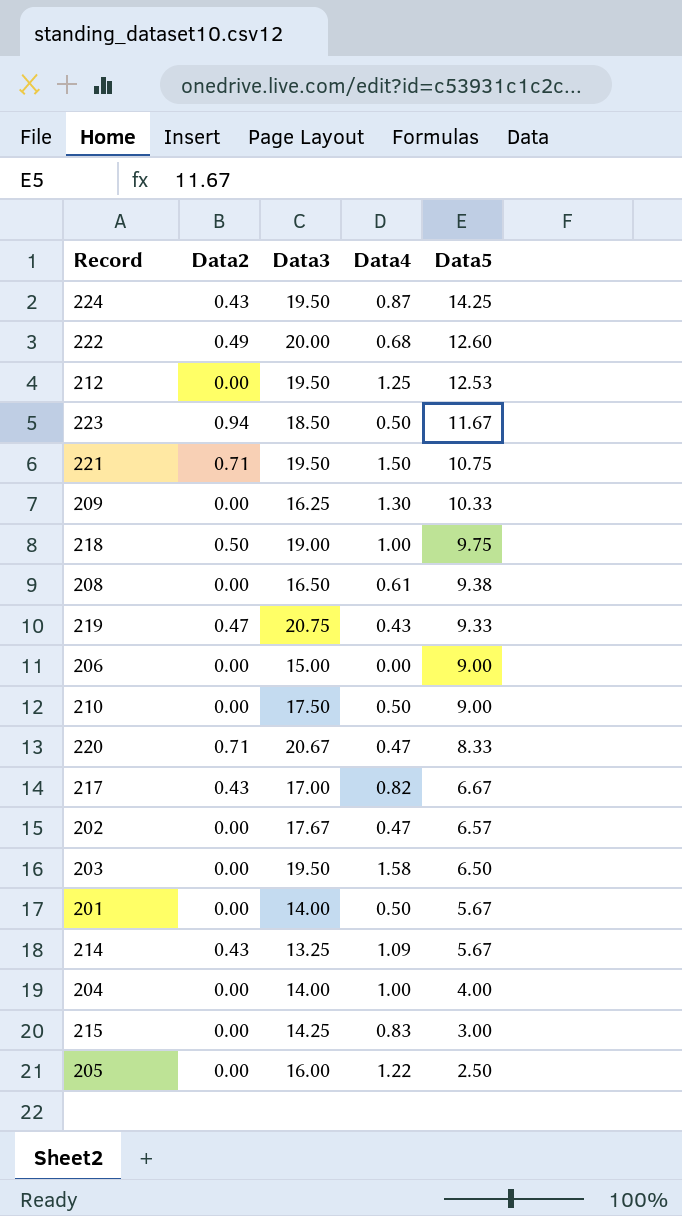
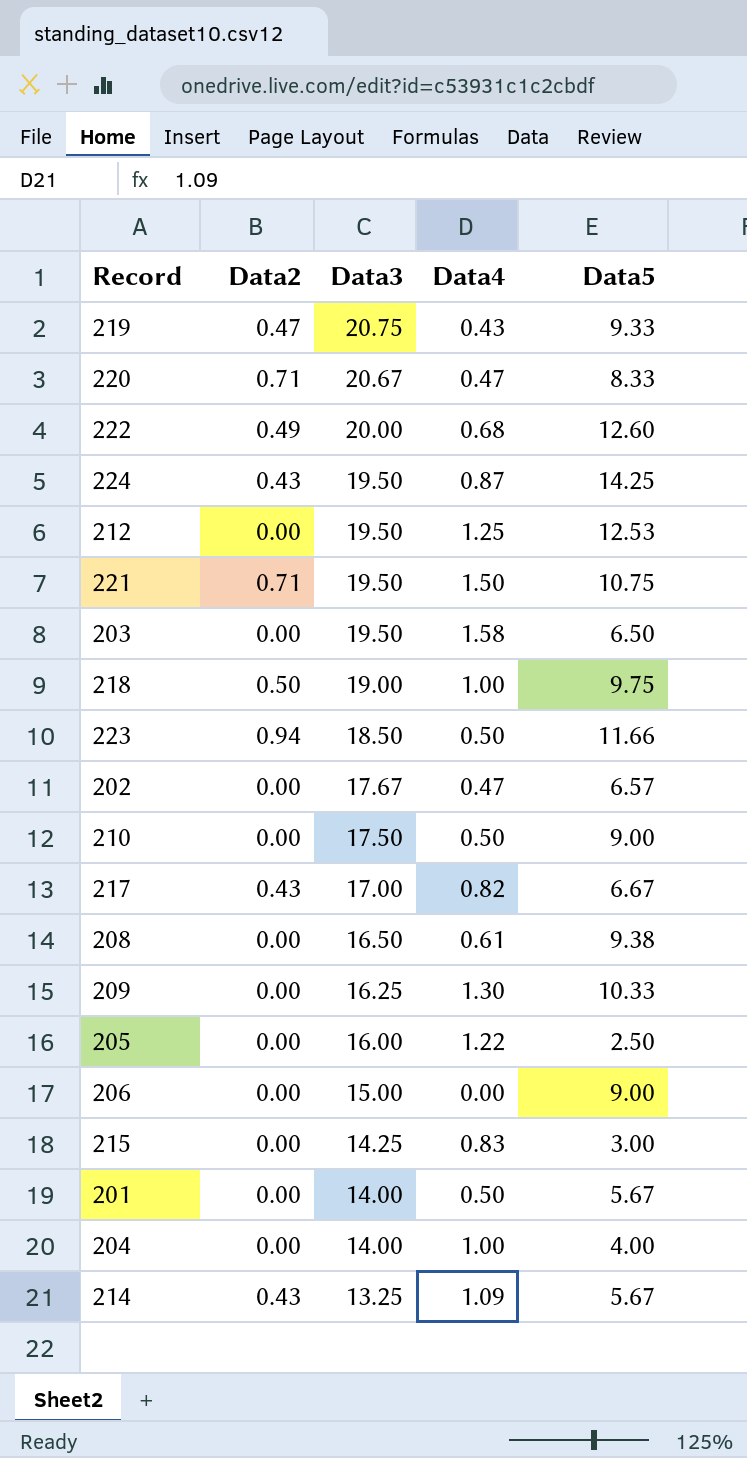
row order: Data5 descending -> Data3 descending
223 | Data5: 11.67 -> 11.66

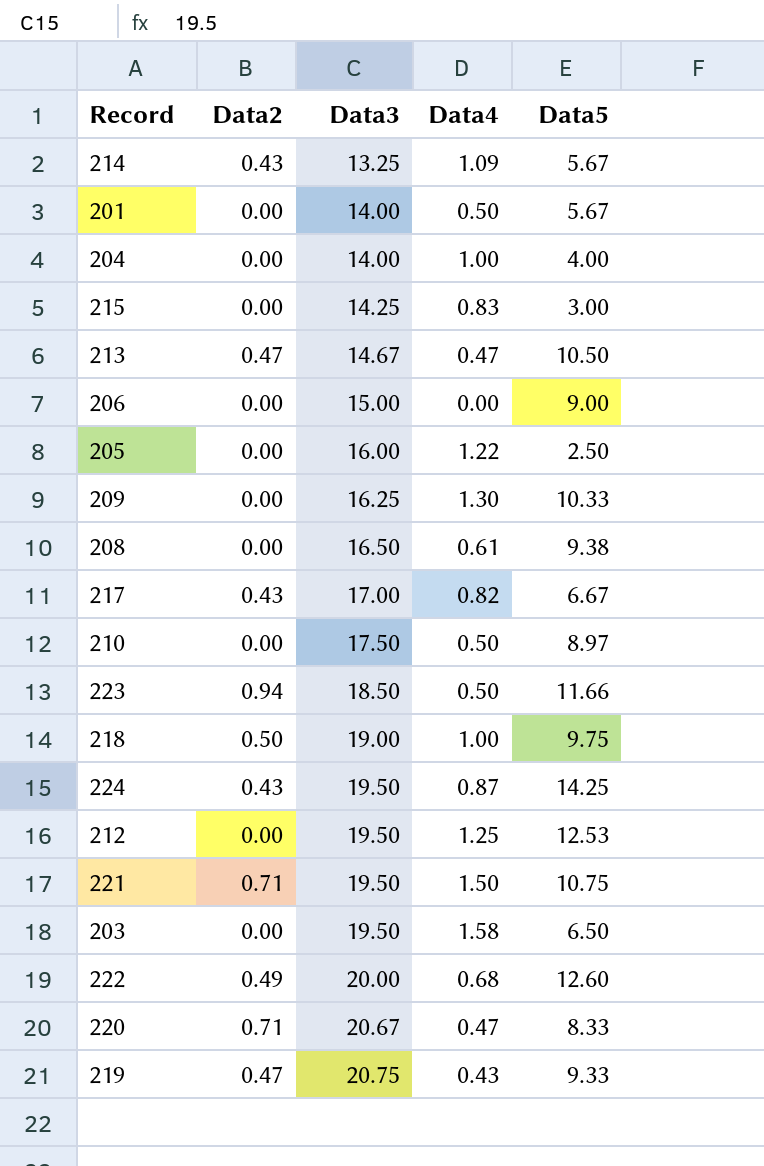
row order: Data3 descending -> Data3 ascending
row 202: 0.00 | 17.67 | 0.47 | 6.57 -> none
row 213: none -> 0.47 | 14.67 | 0.47 | 10.50
210 | Data5: 9.00 -> 8.97

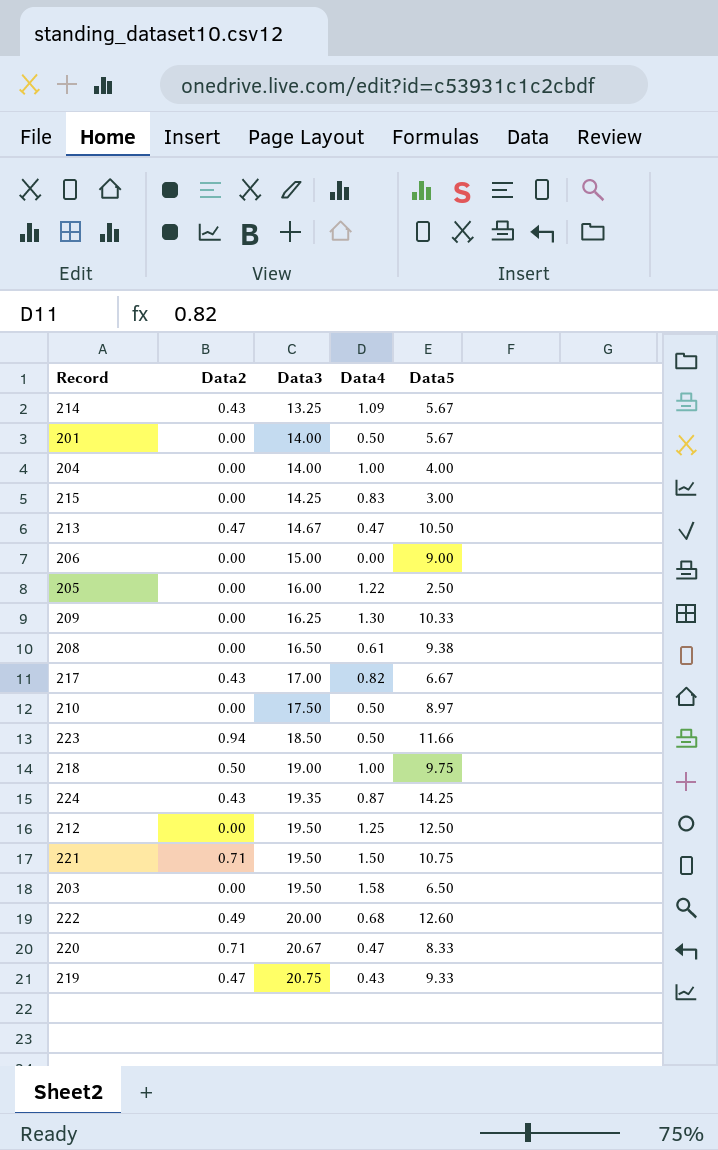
224 | Data3: 19.50 -> 19.35
212 | Data5: 12.53 -> 12.50

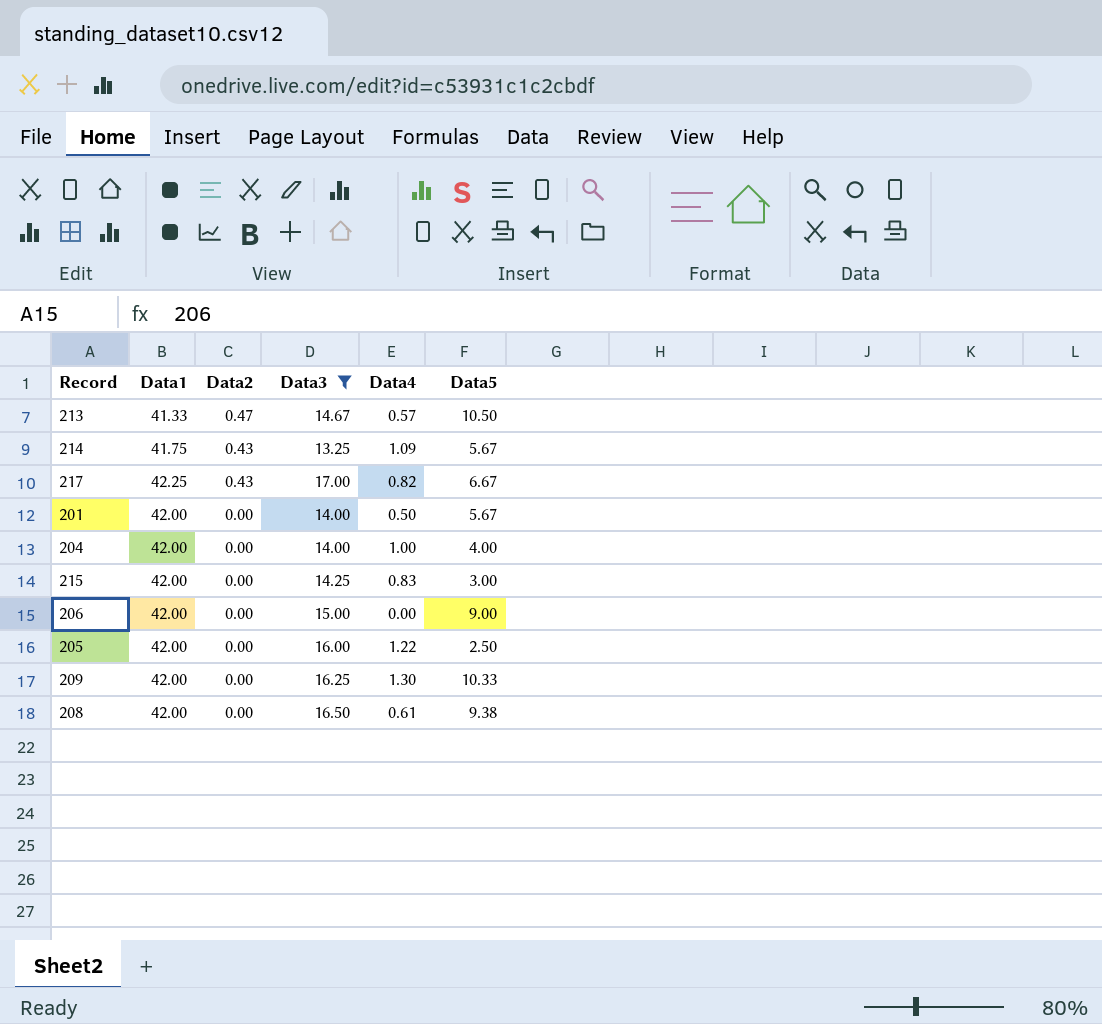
filter: none -> Data3 <= 17.00
row order: Data3 ascending -> Data2 descending
column Data1 | position: none -> 2
213 | Data4: 0.47 -> 0.57

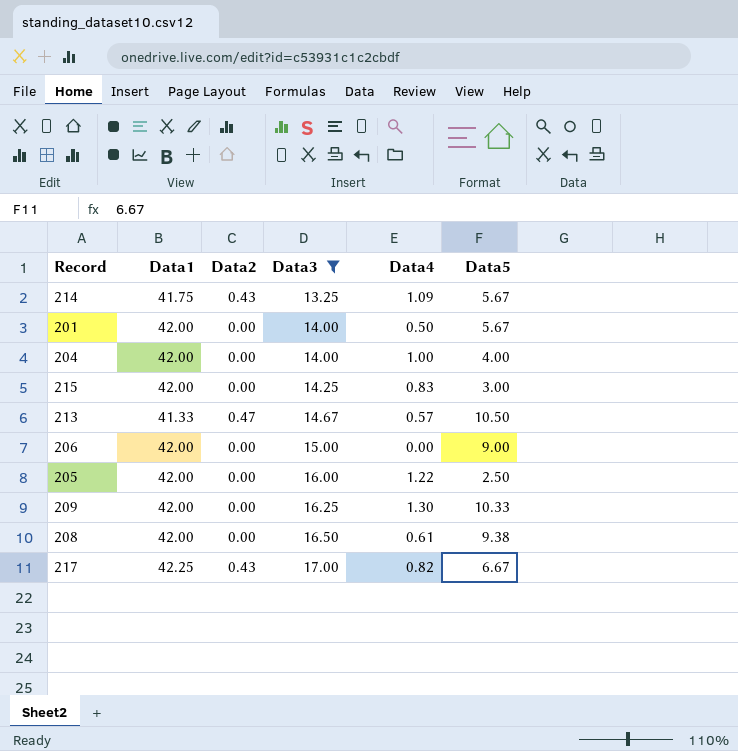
row order: Data2 descending -> Data3 ascending

